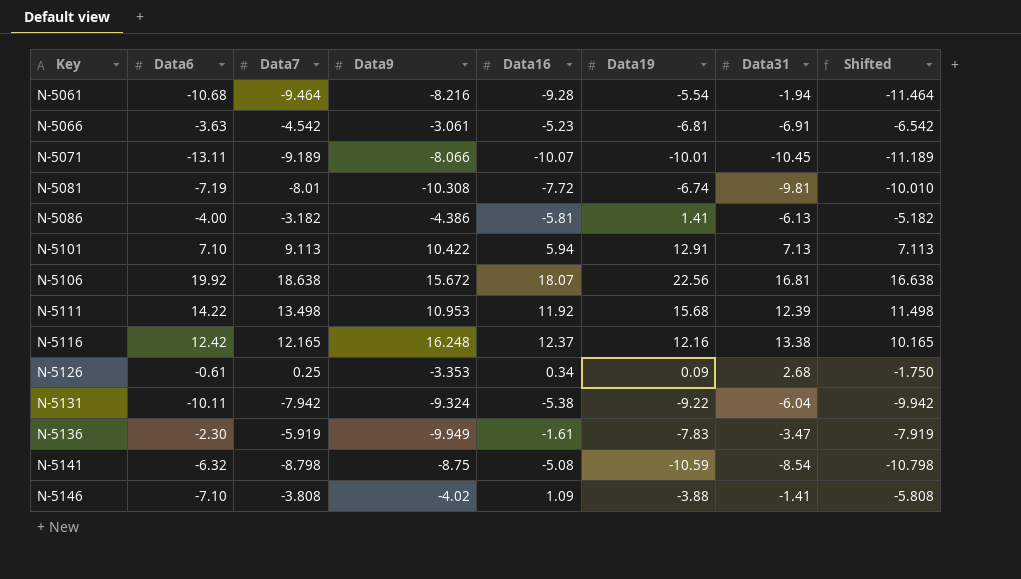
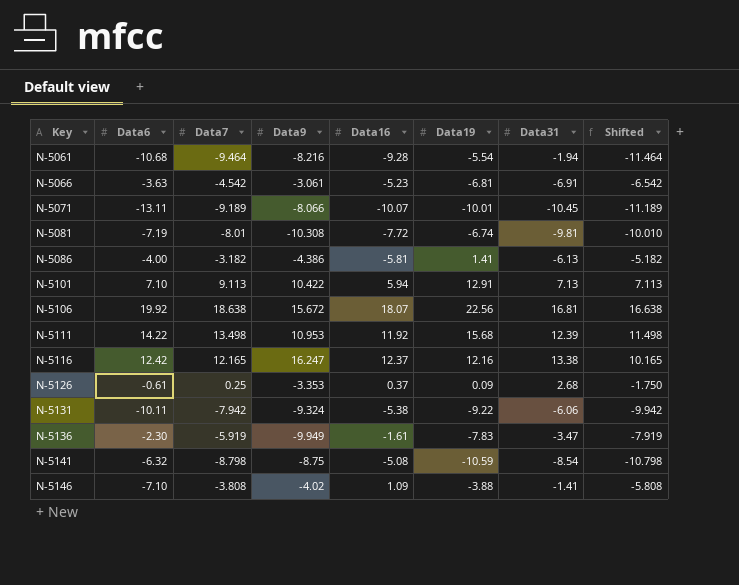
N-5116 | Data9: 16.248 -> 16.247
N-5126 | Data16: 0.34 -> 0.37
N-5131 | Data31: -6.04 -> -6.06

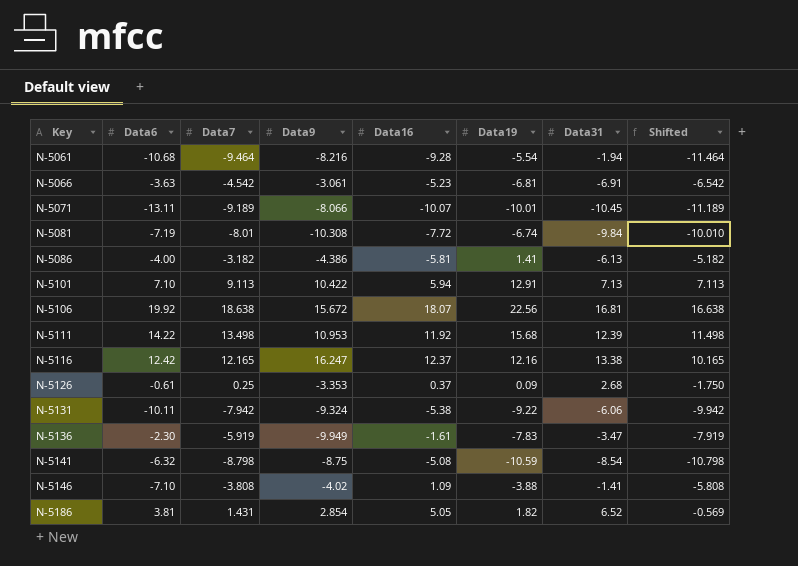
N-5081 | Data31: -9.81 -> -9.84
row N-5186: none -> 3.81 | 1.431 | 2.854 | 5.05 | 1.82 | 6.52 | -0.569

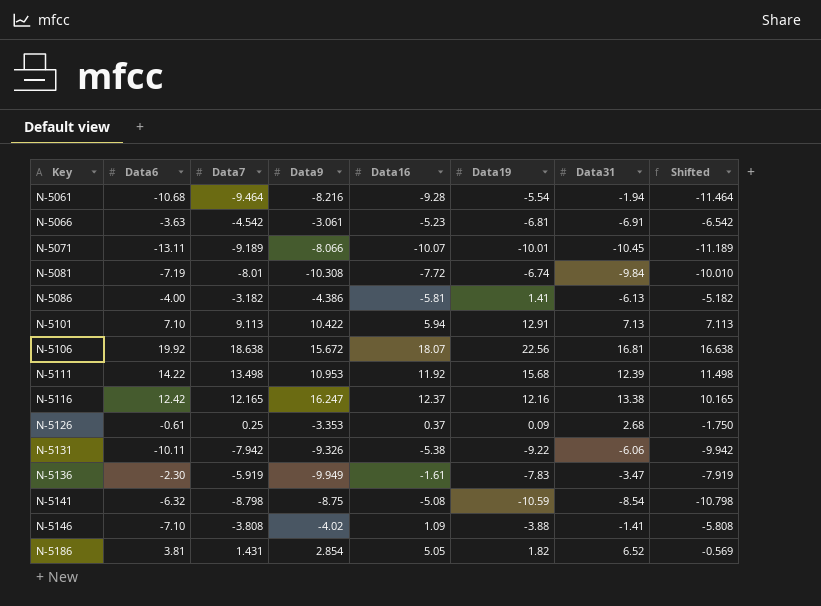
N-5131 | Data9: -9.324 -> -9.326

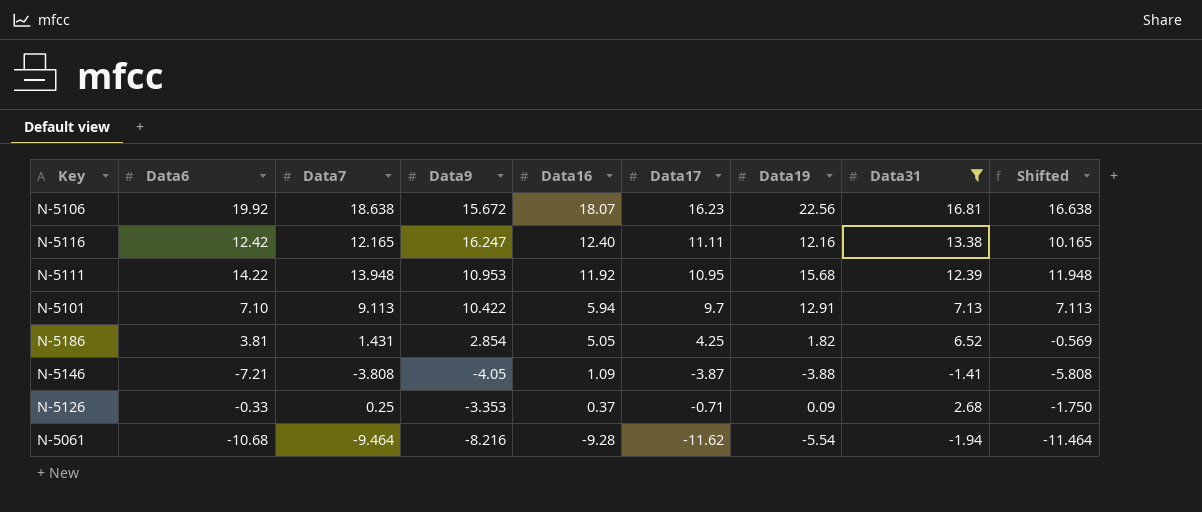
filter: none -> Data31 >= -1.94
row order: Key ascending -> Data16 descending
column Data17 | position: none -> 6
N-5116 | Data16: 12.37 -> 12.40
N-5111 | Data7: 13.498 -> 13.948
N-5111 | Shifted: 11.498 -> 11.948
N-5146 | Data6: -7.10 -> -7.21
N-5146 | Data9: -4.02 -> -4.05
N-5126 | Data6: -0.61 -> -0.33

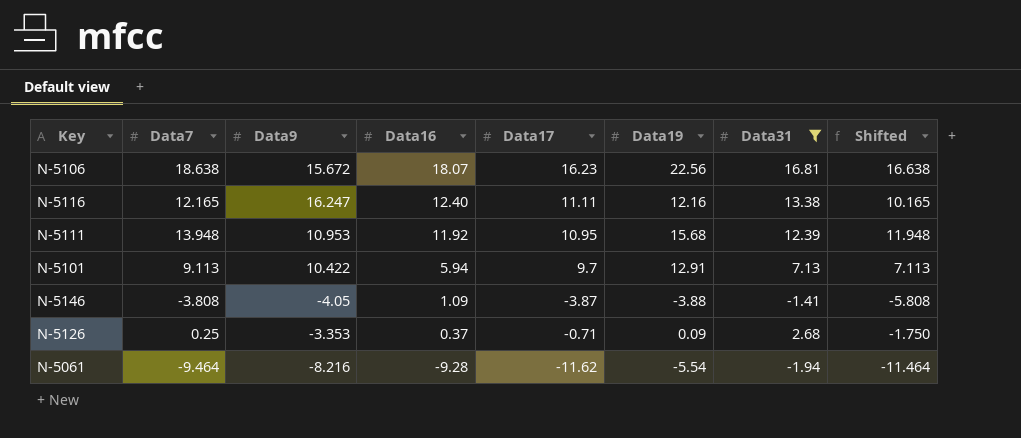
column Data6 | position: 2 -> none
row N-5186: 3.81 | 1.431 | 2.854 | 5.05 | 4.25 | 1.82 | 6.52 | -0.569 -> none

